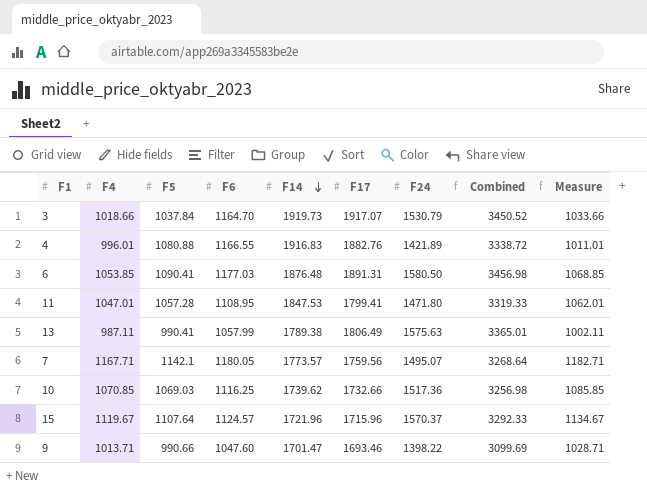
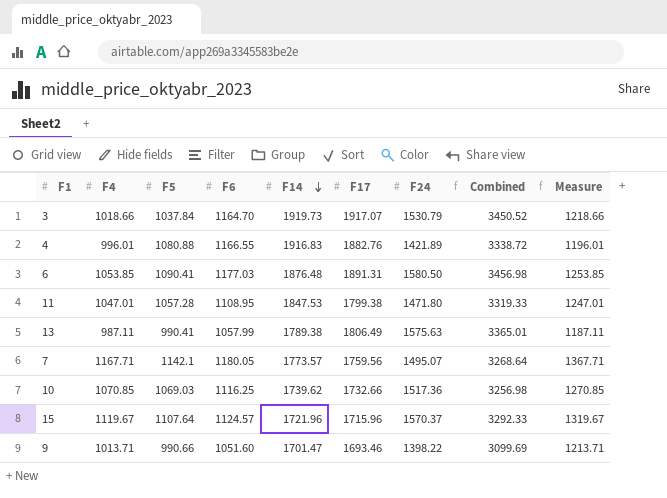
column Measure | formula: [F4] + 15 -> [F4] + 200
11 | F17: 1799.41 -> 1799.38
9 | F6: 1047.60 -> 1051.60

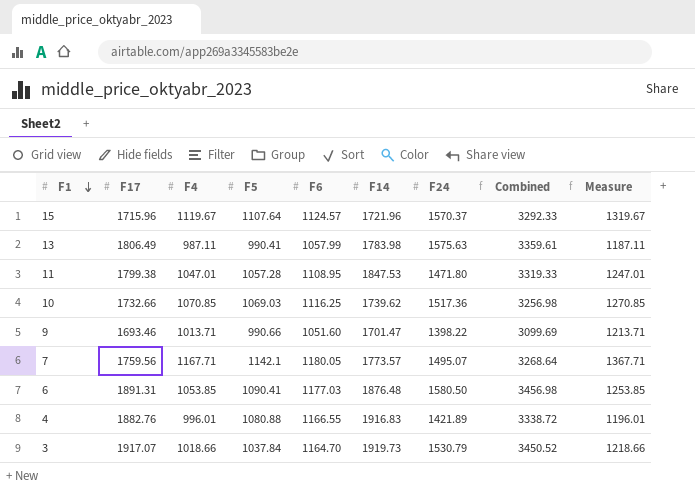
row order: F14 descending -> F1 descending
column F17 | position: 6 -> 2
13 | F14: 1789.38 -> 1783.98
13 | Combined: 3365.01 -> 3359.61

